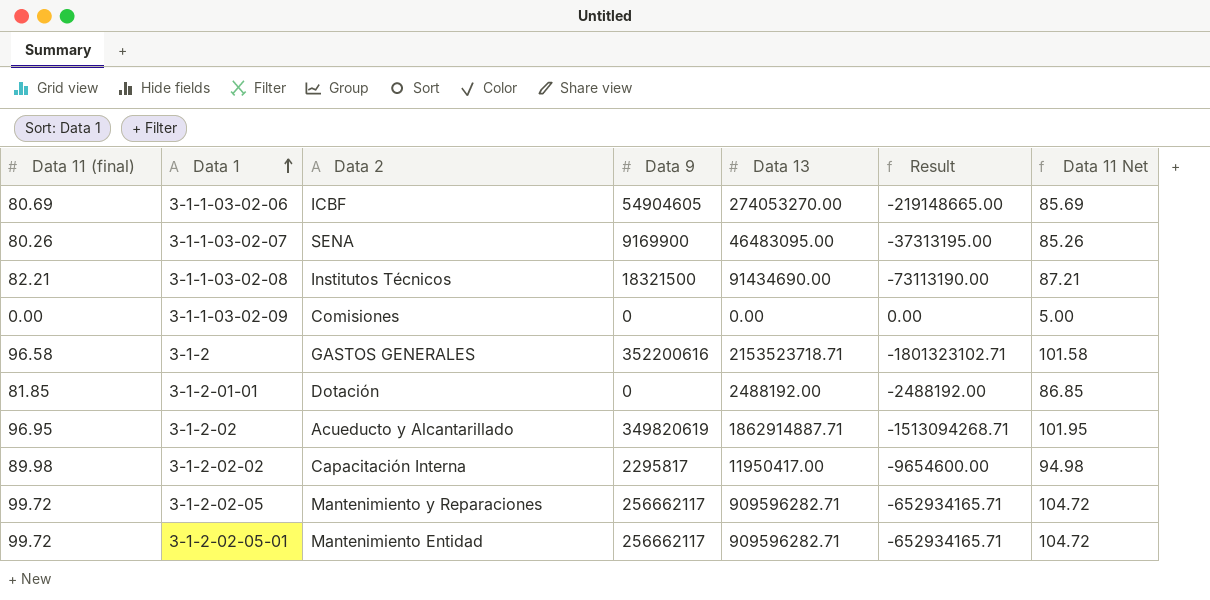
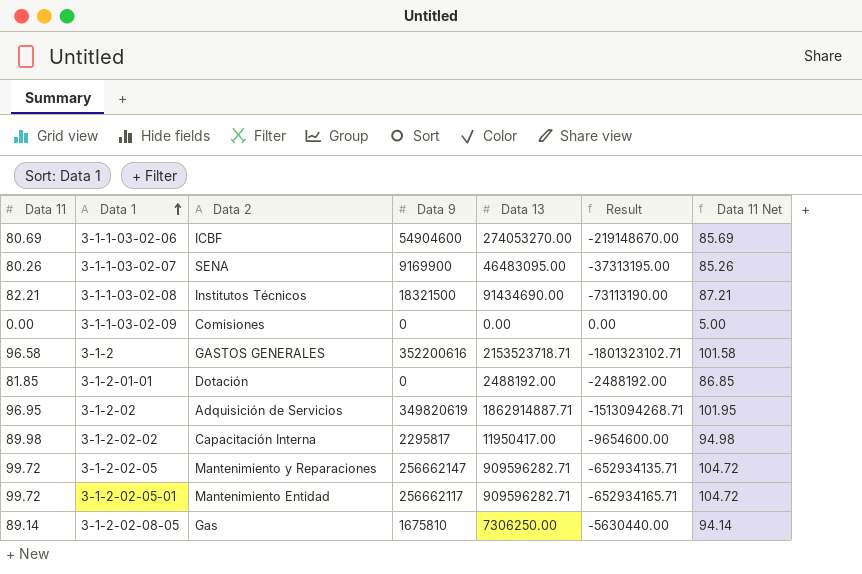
column name: Data 11 (final) -> Data 11
3-1-1-03-02-06 | Data 9: 54904605 -> 54904600
3-1-1-03-02-06 | Result: -219148665.00 -> -219148670.00
3-1-2-02 | Data 2: Acueducto y Alcantarillado -> Adquisición de Servicios
3-1-2-02-05 | Data 9: 256662117 -> 256662147
3-1-2-02-05 | Result: -652934165.71 -> -652934135.71
row 3-1-2-02-08-05: none -> 89.14 | Gas | 1675810 | 7306250.00 | -5630440.00 | 94.14

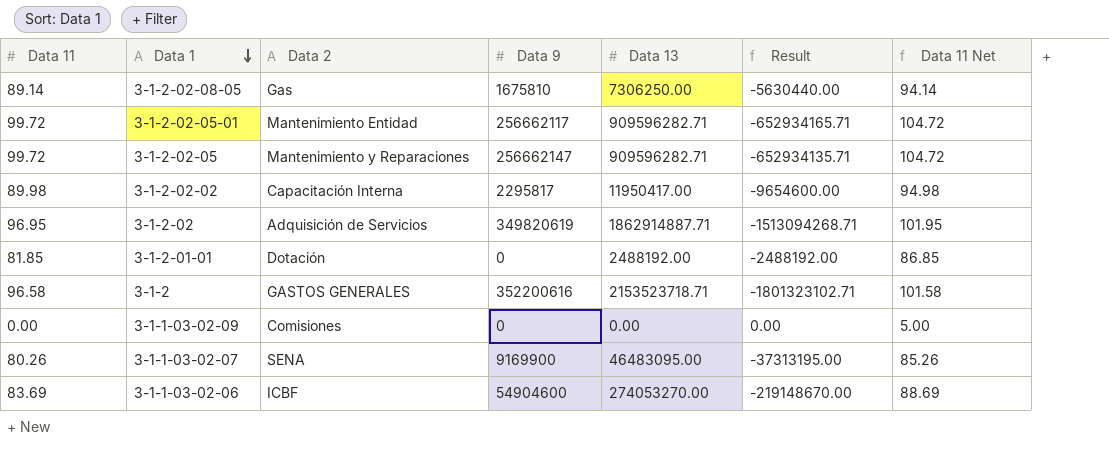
row order: Data 1 ascending -> Data 1 descending
row 3-1-1-03-02-08: 82.21 | Institutos Técnicos | 18321500 | 91434690.00 | -73113190.00 | 87.21 -> none
3-1-1-03-02-06 | Data 11: 80.69 -> 83.69
3-1-1-03-02-06 | Data 11 Net: 85.69 -> 88.69

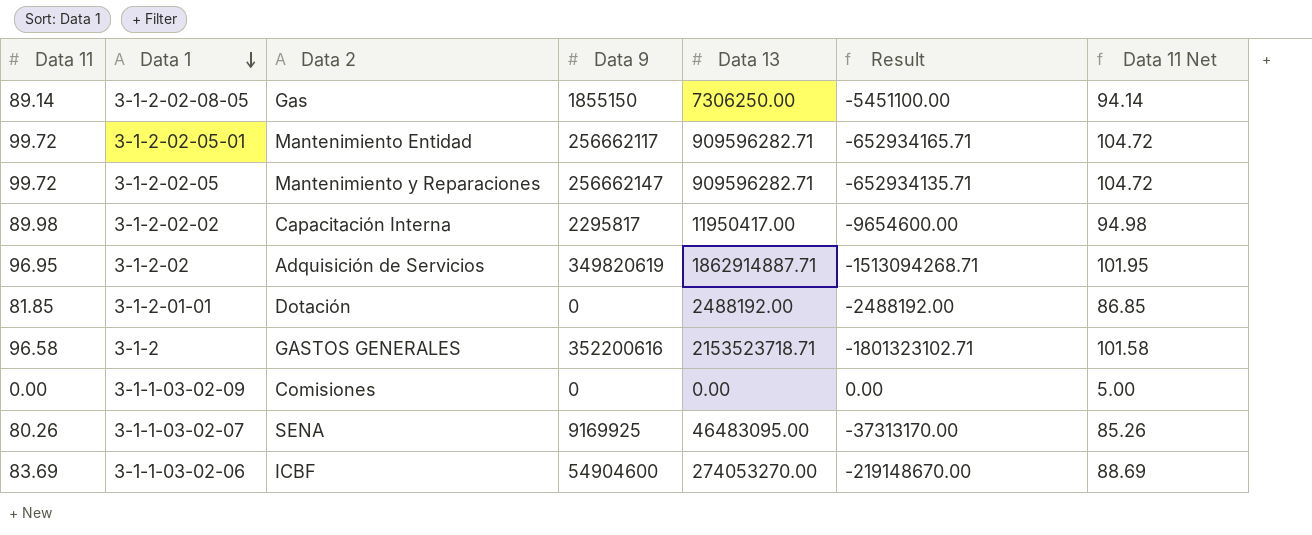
3-1-2-02-08-05 | Data 9: 1675810 -> 1855150
3-1-2-02-08-05 | Result: -5630440.00 -> -5451100.00
3-1-1-03-02-07 | Data 9: 9169900 -> 9169925
3-1-1-03-02-07 | Result: -37313195.00 -> -37313170.00

